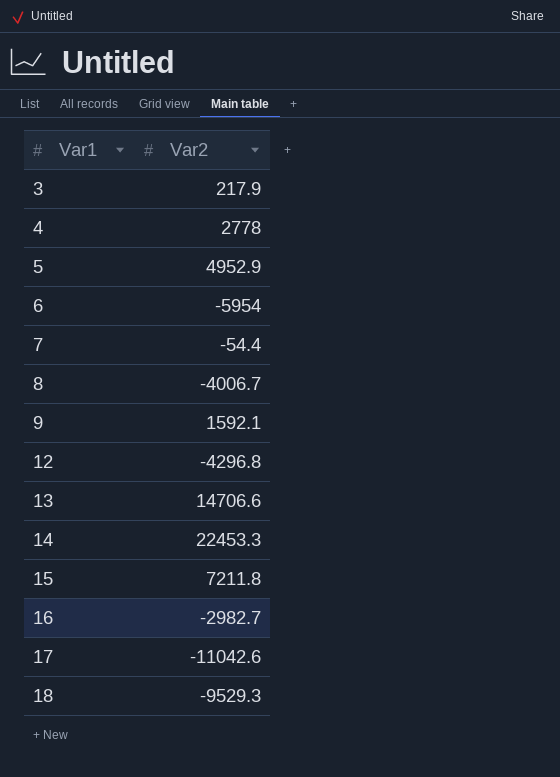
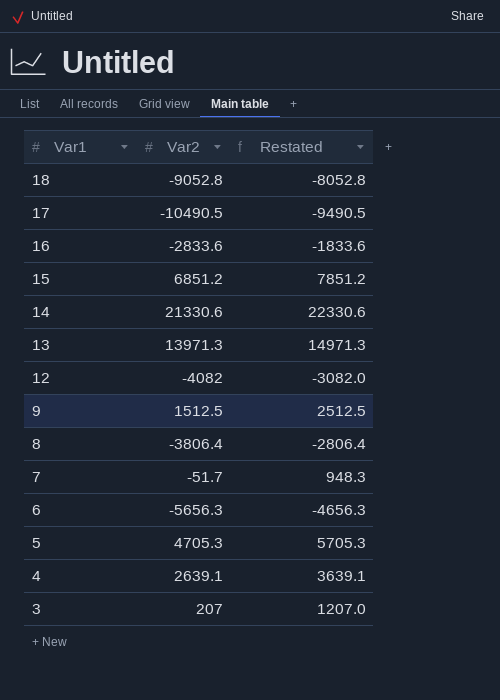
row order: Var1 ascending -> Var1 descending
column Restated | formula: none -> [Var2] + 1000
18 | Var2: -9529.3 -> -9052.8
17 | Var2: -11042.6 -> -10490.5
16 | Var2: -2982.7 -> -2833.6
15 | Var2: 7211.8 -> 6851.2
14 | Var2: 22453.3 -> 21330.6
13 | Var2: 14706.6 -> 13971.3
12 | Var2: -4296.8 -> -4082
9 | Var2: 1592.1 -> 1512.5
8 | Var2: -4006.7 -> -3806.4
7 | Var2: -54.4 -> -51.7
6 | Var2: -5954 -> -5656.3
5 | Var2: 4952.9 -> 4705.3
4 | Var2: 2778 -> 2639.1
3 | Var2: 217.9 -> 207

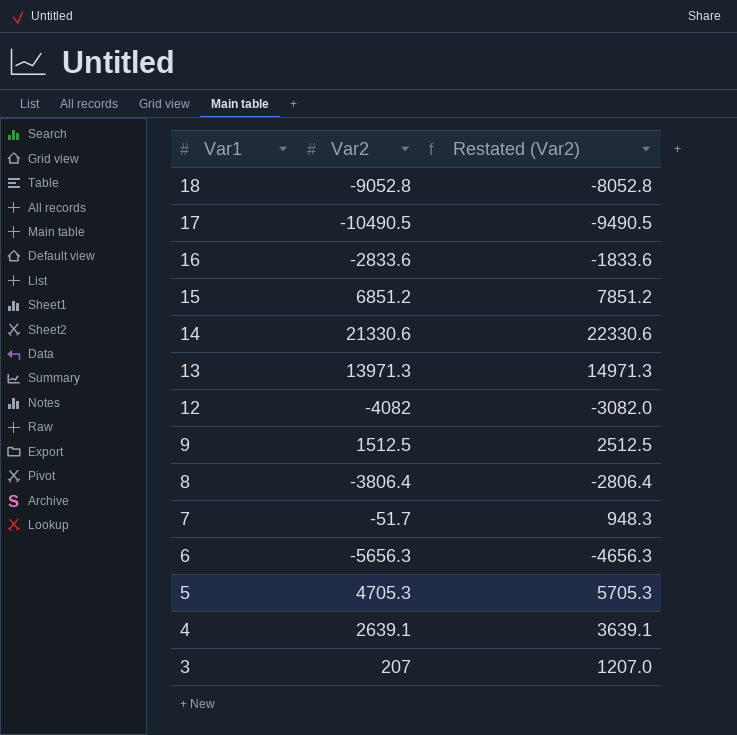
column name: Restated -> Restated (Var2)

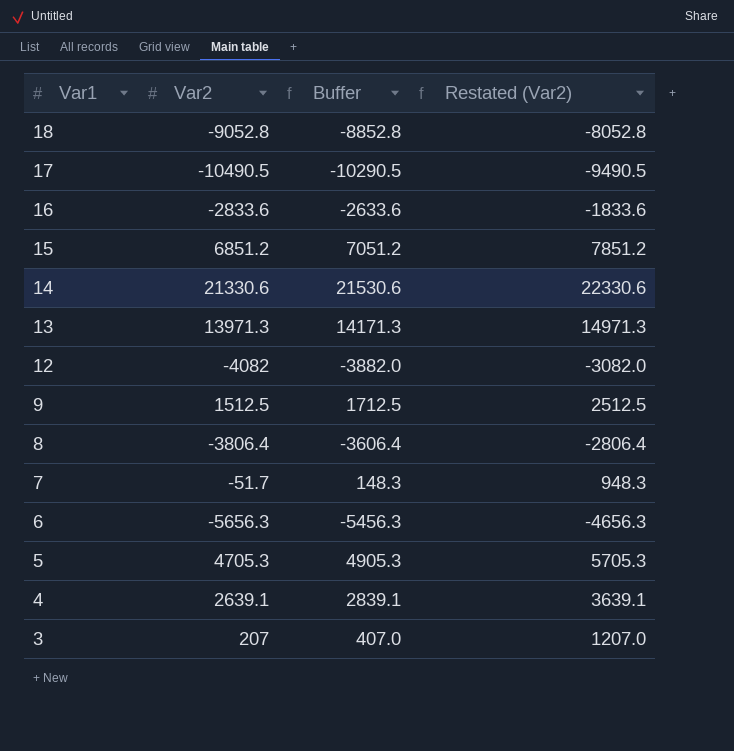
column Buffer | formula: none -> [Var2] + 200

